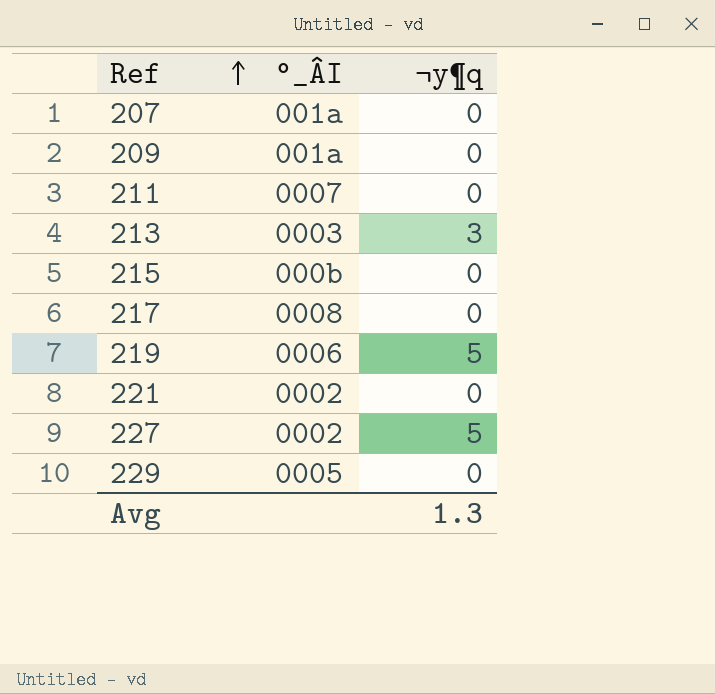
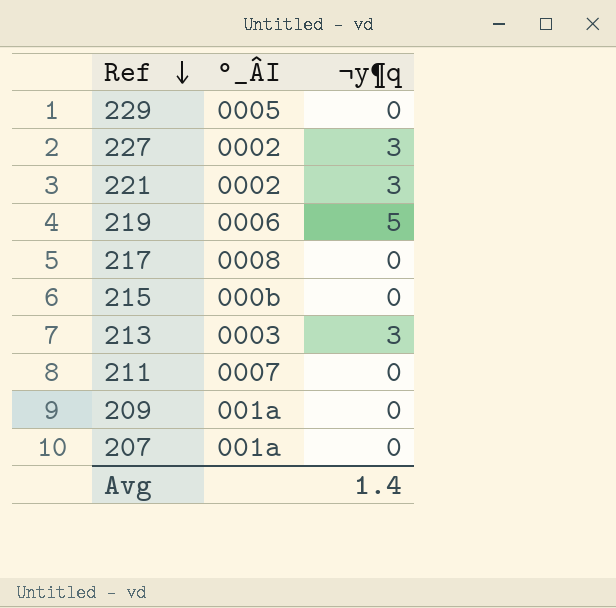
row order: Ref ascending -> Ref descending
227 | ¬y¶q: 5 -> 3
221 | ¬y¶q: 0 -> 3
Avg | ¬y¶q: 1.3 -> 1.4

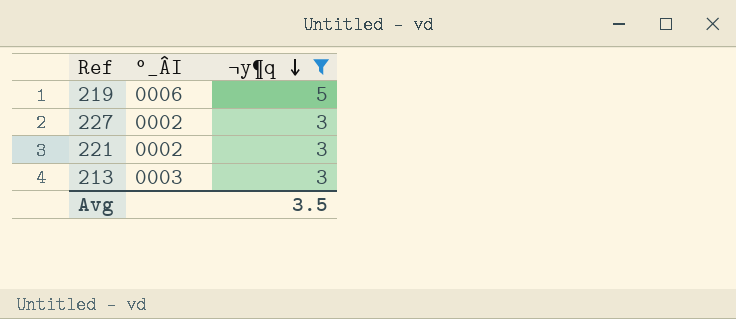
filter: none -> ¬y¶q != 0
row order: Ref descending -> ¬y¶q descending
Avg | ¬y¶q: 1.4 -> 3.5

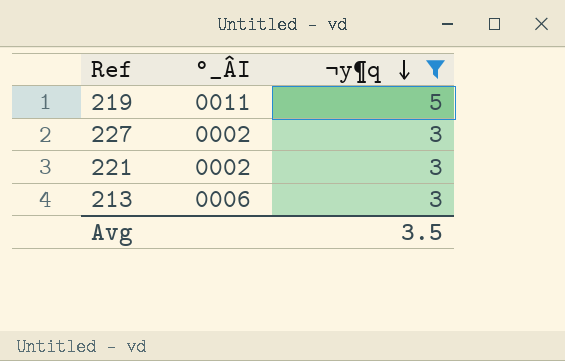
219 | °_ÂI: 0006 -> 0011
213 | °_ÂI: 0003 -> 0006

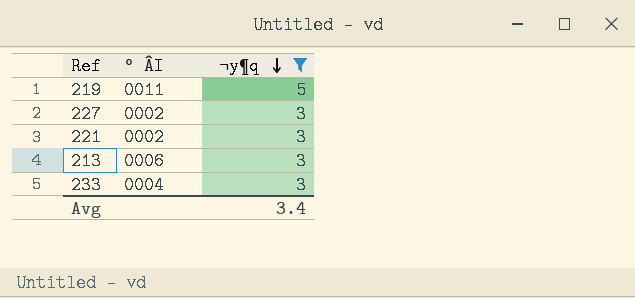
column name: °_ÂI -> ° ÂI
row 233: none -> 0004 | 3
Avg | ¬y¶q: 3.5 -> 3.4

